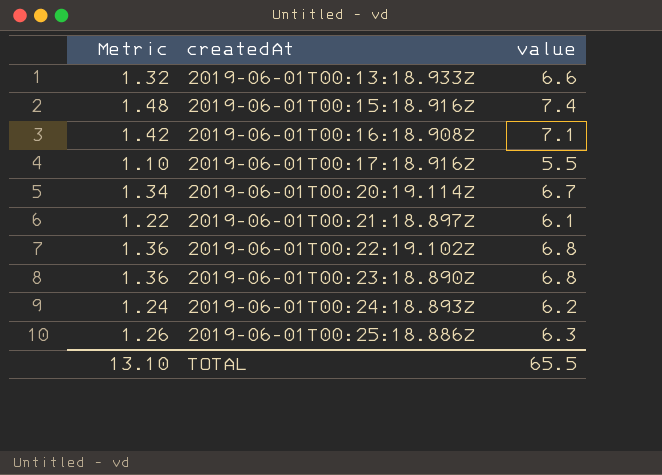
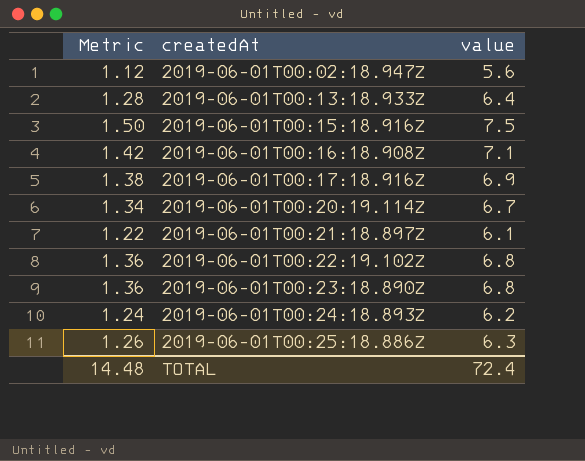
row 2019-06-01T00:02:18.947Z: none -> 1.12 | 5.6
2019-06-01T00:13:18.933Z | Metric: 1.32 -> 1.28
2019-06-01T00:13:18.933Z | value: 6.6 -> 6.4
2019-06-01T00:15:18.916Z | Metric: 1.48 -> 1.50
2019-06-01T00:15:18.916Z | value: 7.4 -> 7.5
2019-06-01T00:17:18.916Z | Metric: 1.10 -> 1.38
2019-06-01T00:17:18.916Z | value: 5.5 -> 6.9
TOTAL | Metric: 13.10 -> 14.48
TOTAL | value: 65.5 -> 72.4

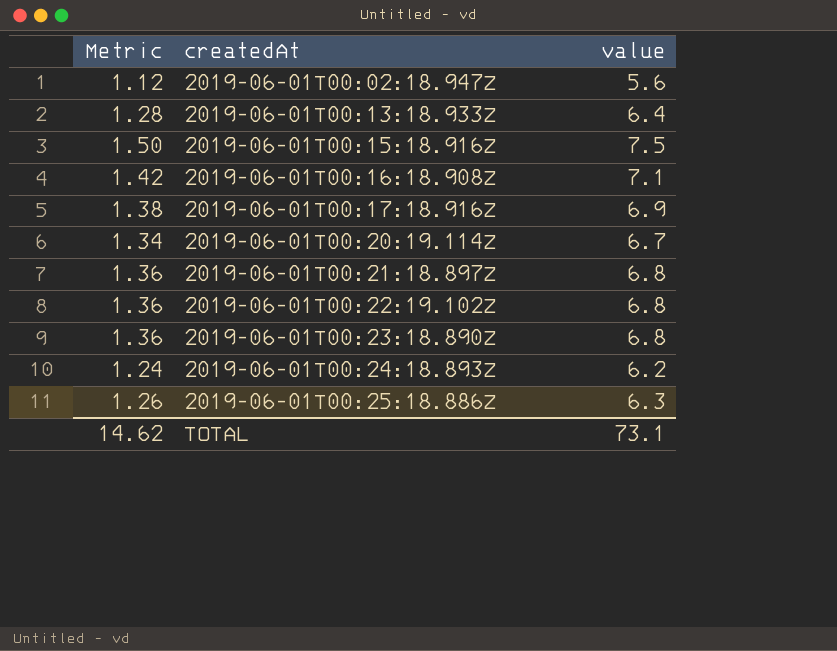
2019-06-01T00:21:18.897Z | Metric: 1.22 -> 1.36
2019-06-01T00:21:18.897Z | value: 6.1 -> 6.8
TOTAL | Metric: 14.48 -> 14.62
TOTAL | value: 72.4 -> 73.1

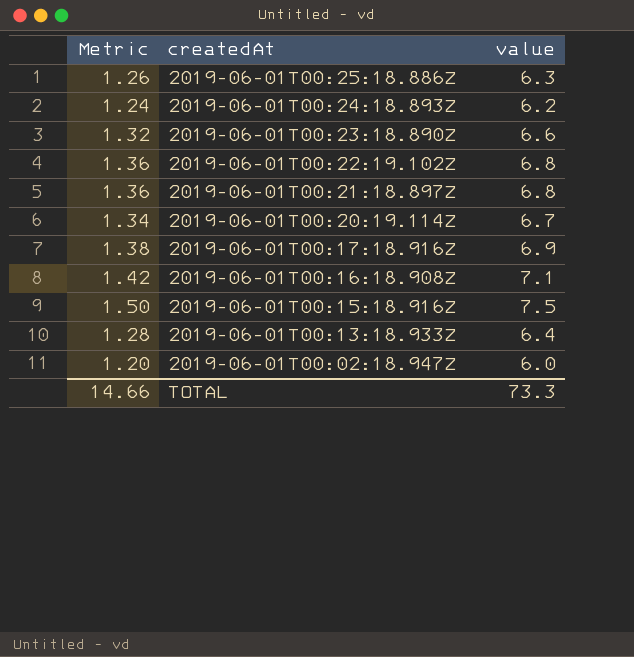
row order: createdAt ascending -> createdAt descending
2019-06-01T00:23:18.890Z | Metric: 1.36 -> 1.32
2019-06-01T00:23:18.890Z | value: 6.8 -> 6.6
2019-06-01T00:02:18.947Z | Metric: 1.12 -> 1.20
2019-06-01T00:02:18.947Z | value: 5.6 -> 6.0
TOTAL | Metric: 14.62 -> 14.66
TOTAL | value: 73.1 -> 73.3

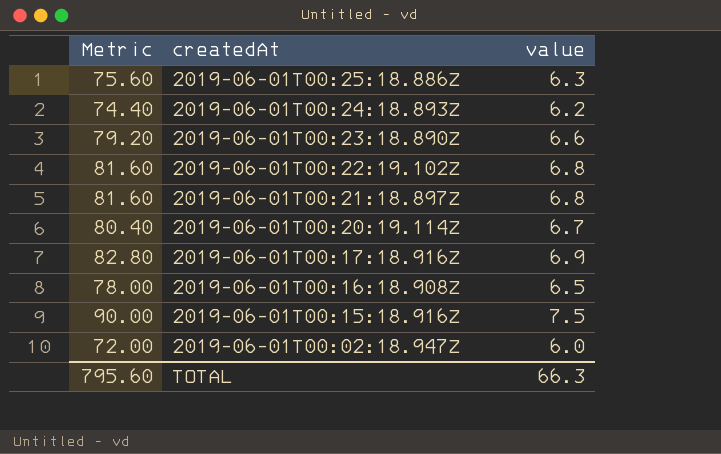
column Metric | formula: [value] * 0.2 -> [value] * 12
row 2019-06-01T00:13:18.933Z: 1.28 | 6.4 -> none
2019-06-01T00:16:18.908Z | value: 7.1 -> 6.5
TOTAL | Metric: 14.66 -> 795.60
TOTAL | value: 73.3 -> 66.3

